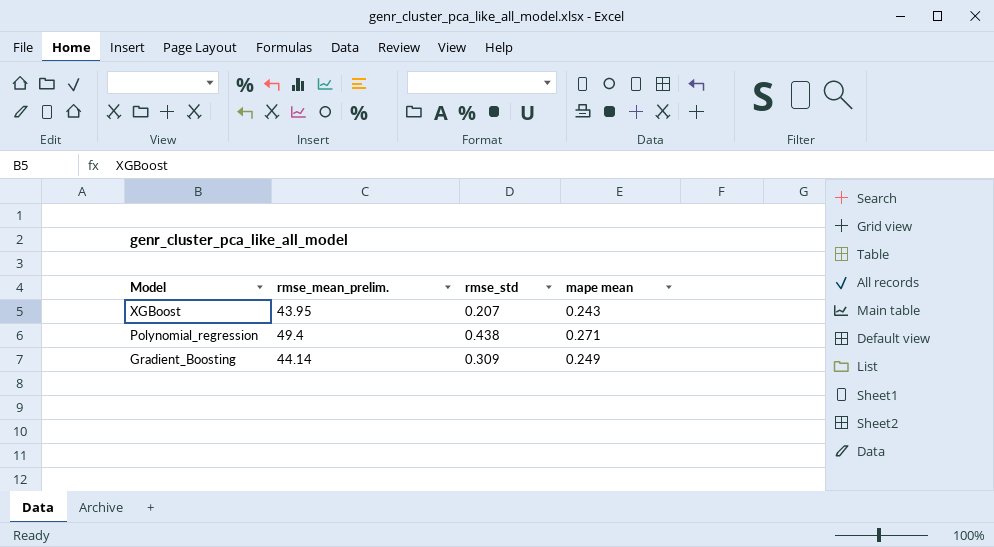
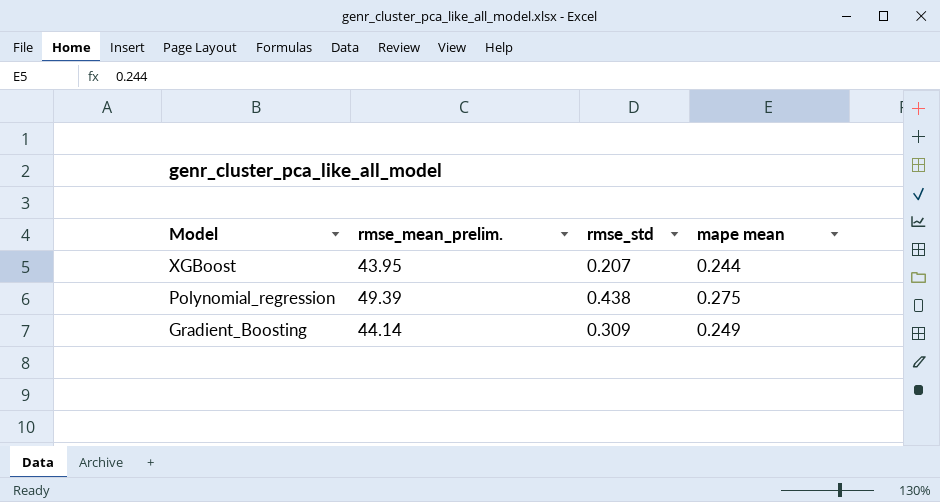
XGBoost | mape mean: 0.243 -> 0.244
Polynomial_regression | rmse_mean_prelim.: 49.4 -> 49.39
Polynomial_regression | mape mean: 0.271 -> 0.275

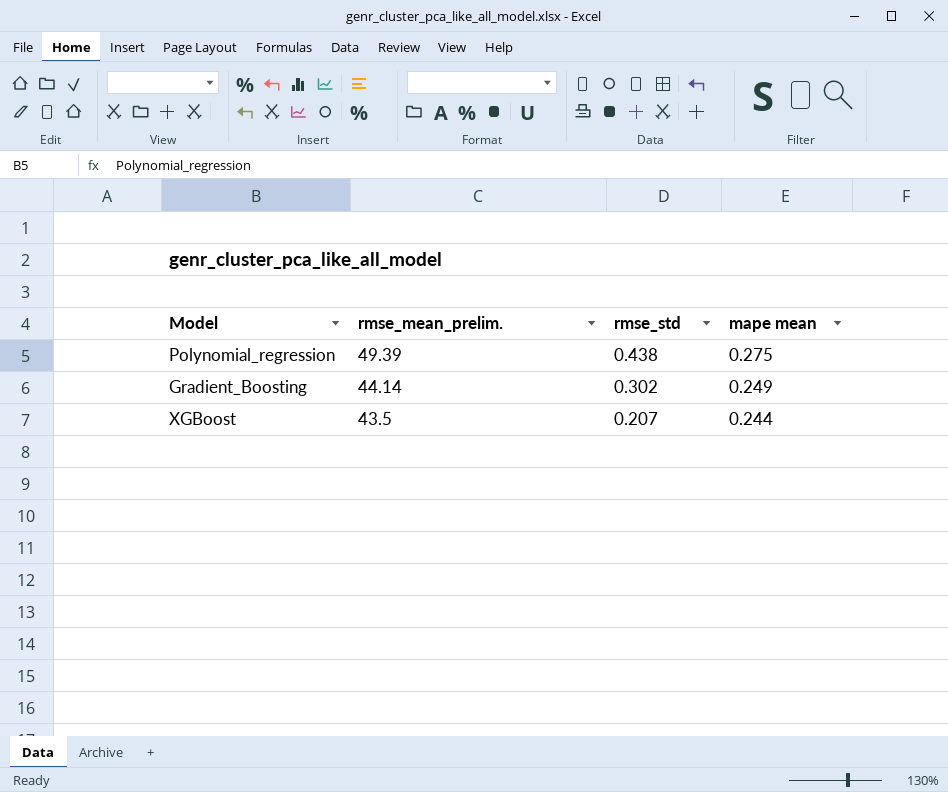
row order: Model descending -> rmse_mean_prelim. descending
Gradient_Boosting | rmse_std: 0.309 -> 0.302
XGBoost | rmse_mean_prelim.: 43.95 -> 43.5

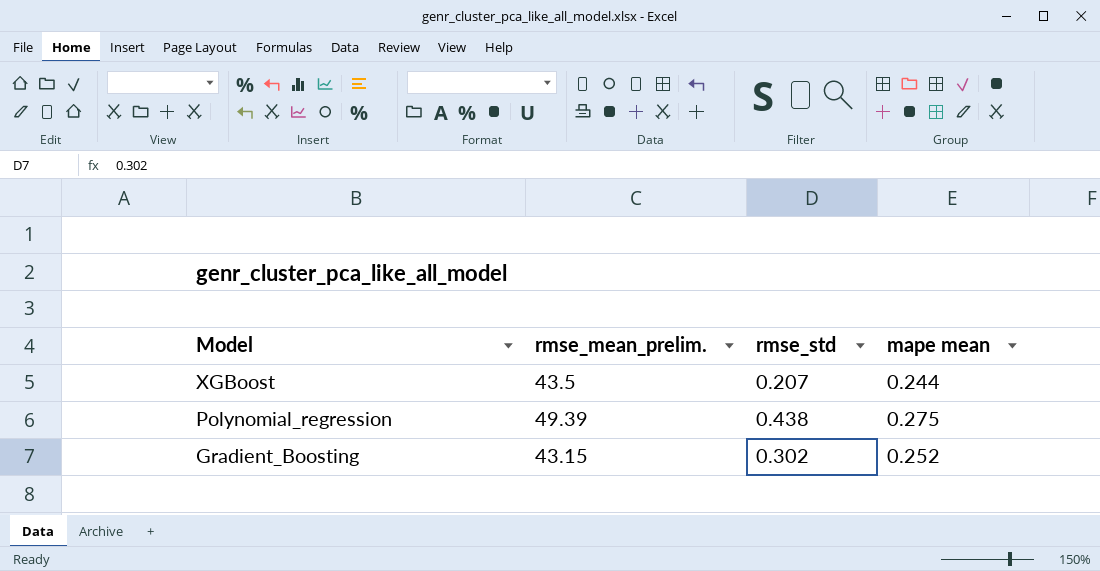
row order: rmse_mean_prelim. descending -> Model descending
Gradient_Boosting | rmse_mean_prelim.: 44.14 -> 43.15
Gradient_Boosting | mape mean: 0.249 -> 0.252

